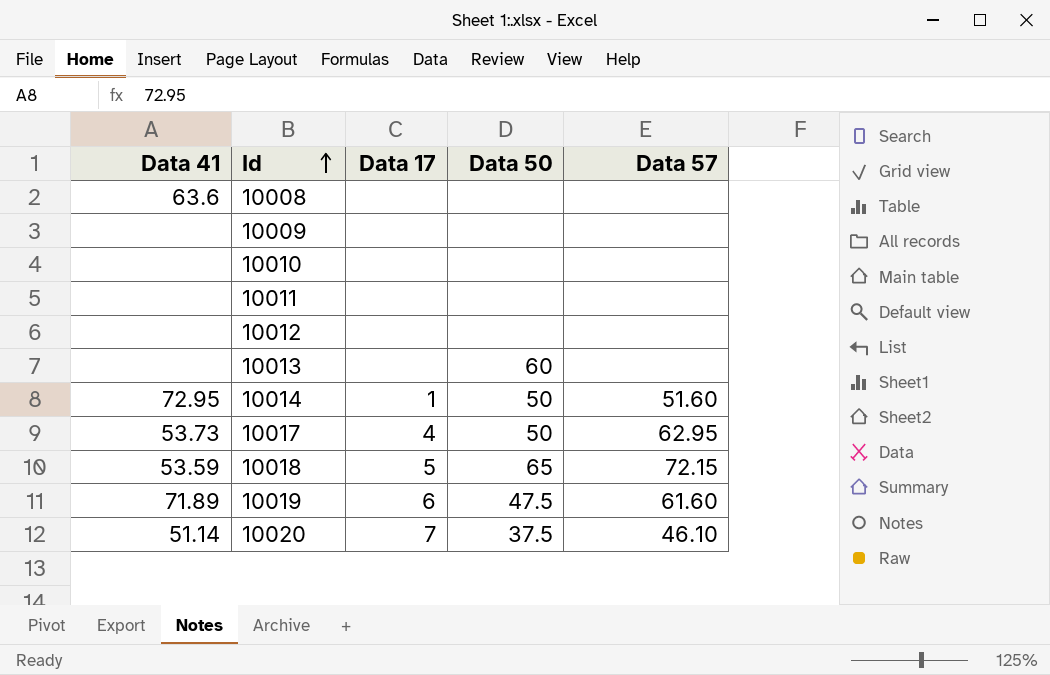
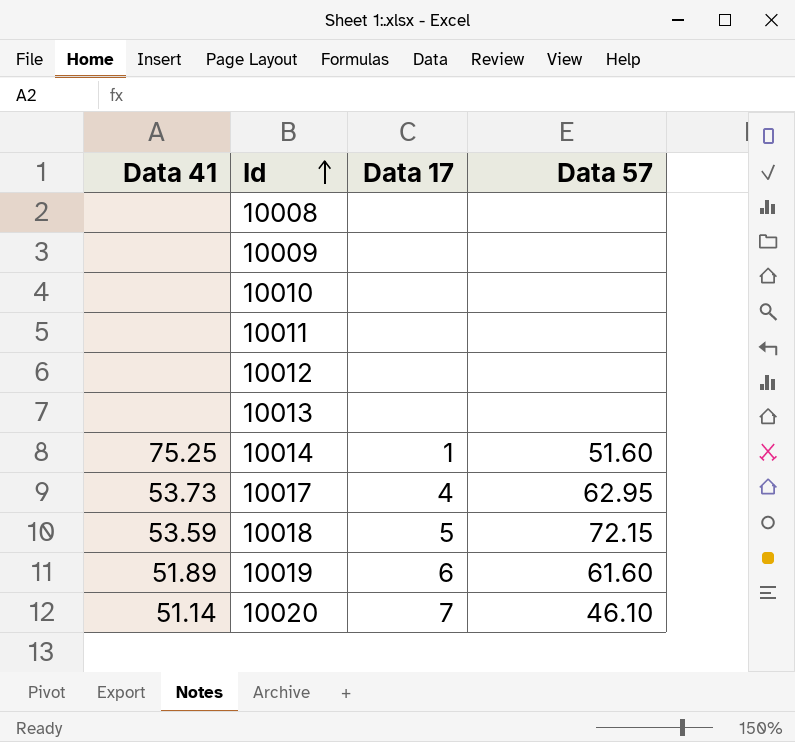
column Data 50 | position: 4 -> none
10008 | Data 41: 63.6 -> none
10014 | Data 41: 72.95 -> 75.25
10019 | Data 41: 71.89 -> 51.89

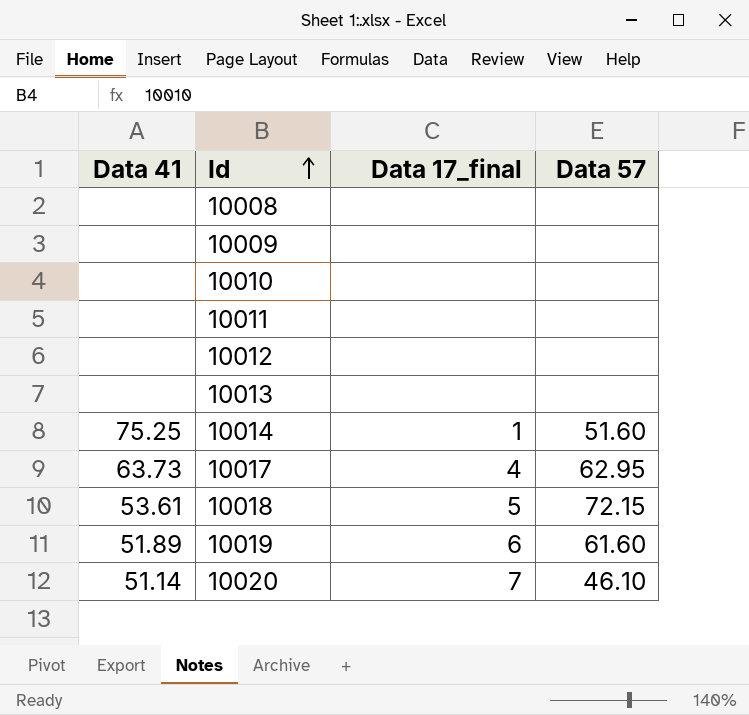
column name: Data 17 -> Data 17_final
10017 | Data 41: 53.73 -> 63.73
10018 | Data 41: 53.59 -> 53.61

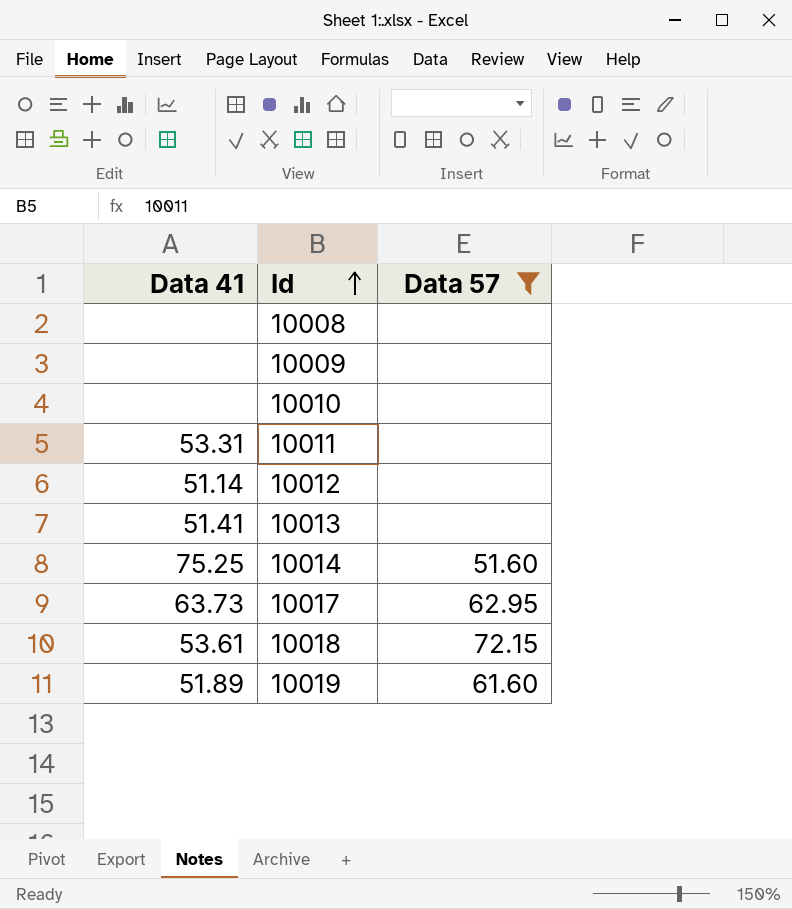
filter: none -> Data 57 != 46.10
column Data 17_final | position: 3 -> none
10011 | Data 41: none -> 53.31
10012 | Data 41: none -> 51.14
10013 | Data 41: none -> 51.41

